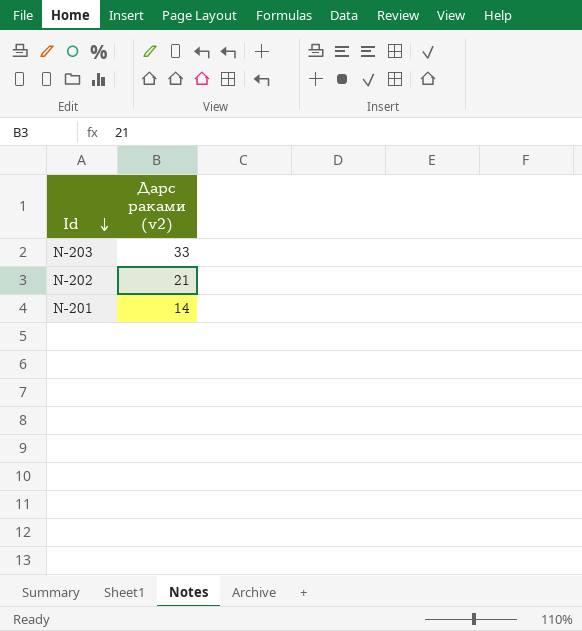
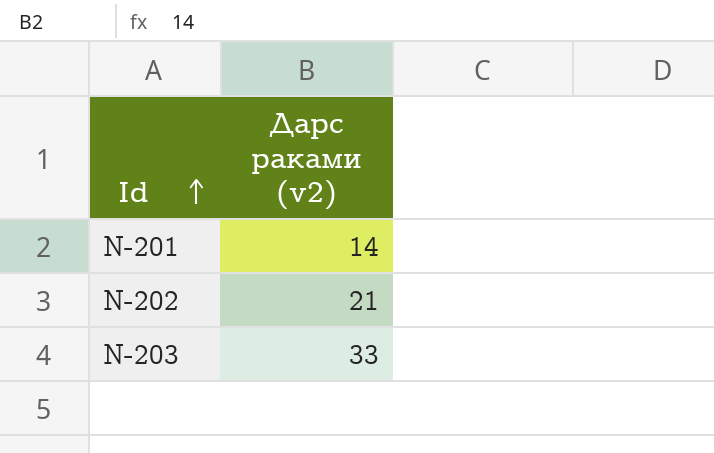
row order: Id descending -> Id ascending

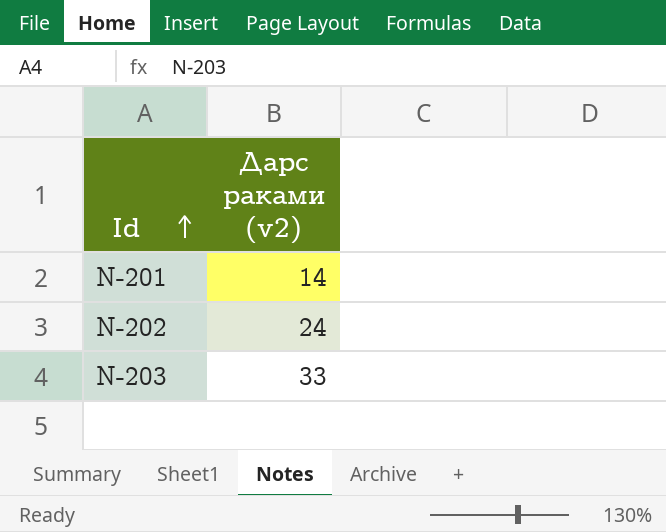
N-202 | Дарс раками (v2): 21 -> 24

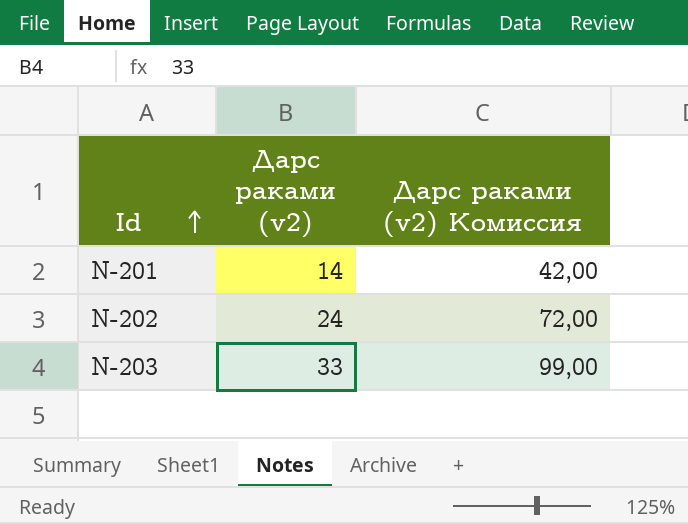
column Дарс раками (v2) Комиссия | formula: none -> [Дарс раками (v2)] * 3

